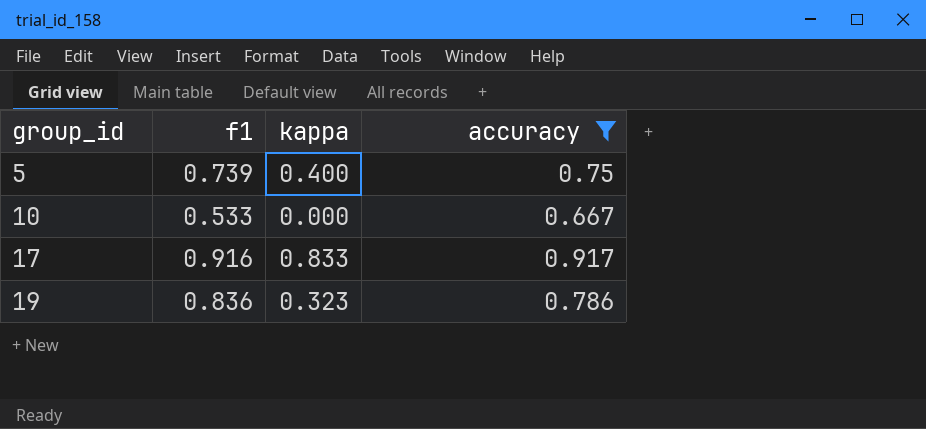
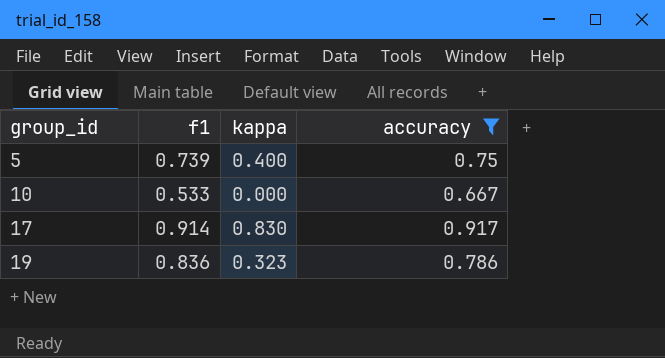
17 | f1: 0.916 -> 0.914
17 | kappa: 0.833 -> 0.830

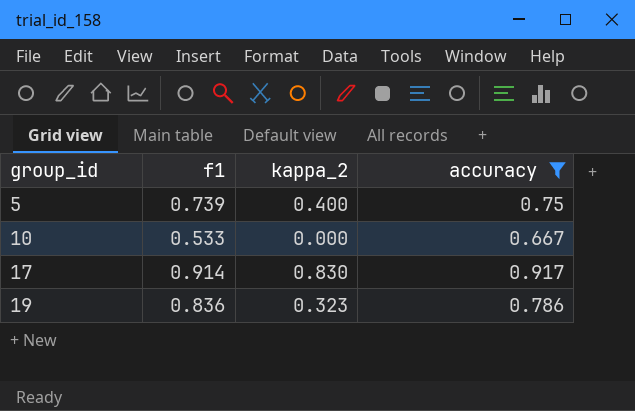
column name: kappa -> kappa_2

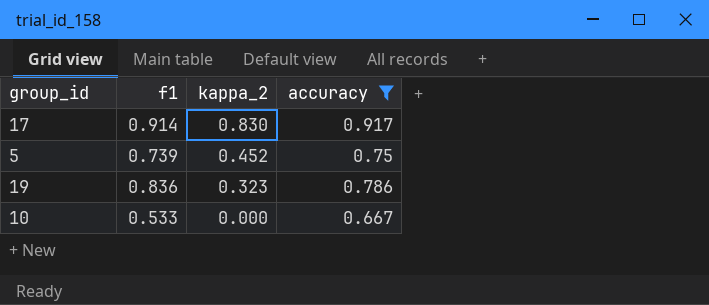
row order: group_id ascending -> kappa_2 descending
5 | kappa_2: 0.400 -> 0.452

